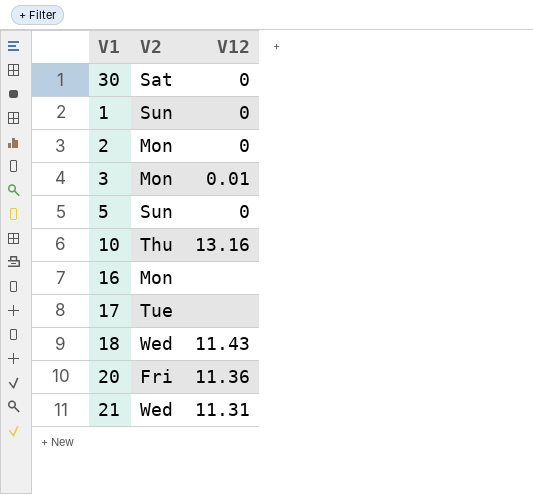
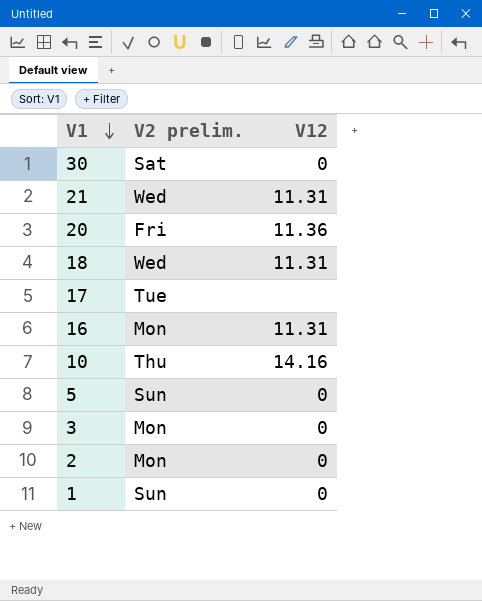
row order: none -> V1 descending
column name: V2 -> V2 prelim.
18 | V12: 11.43 -> 11.31
16 | V12: none -> 11.31
10 | V12: 13.16 -> 14.16
3 | V12: 0.01 -> 0

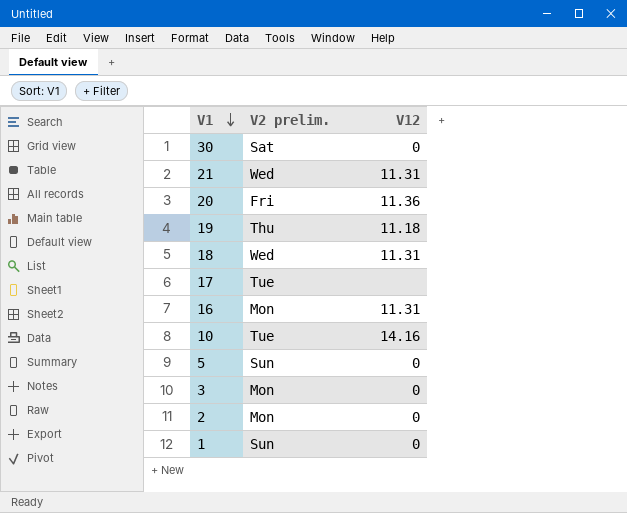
row 19: none -> Thu | 11.18
10 | V2 prelim.: Thu -> Tue

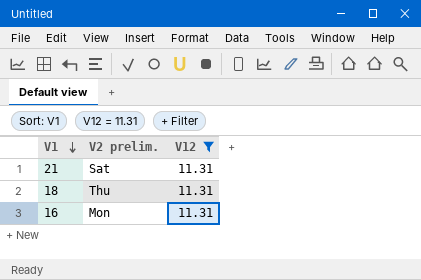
filter: none -> V12 = 11.31
21 | V2 prelim.: Wed -> Sat
18 | V2 prelim.: Wed -> Thu

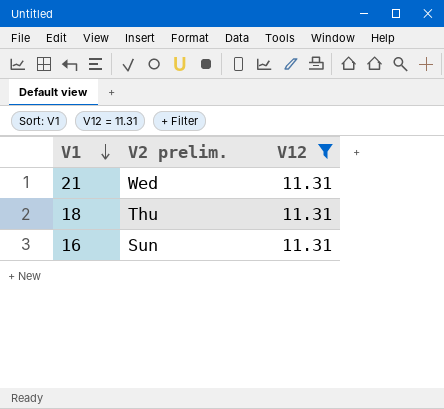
21 | V2 prelim.: Sat -> Wed
16 | V2 prelim.: Mon -> Sun

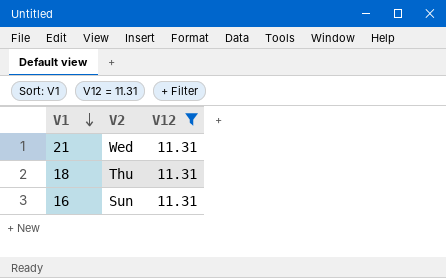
column name: V2 prelim. -> V2

